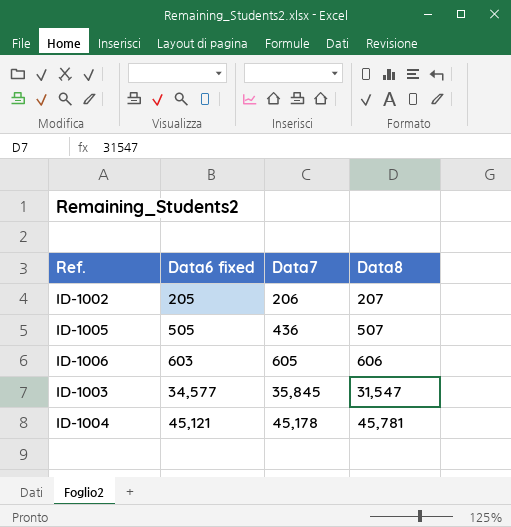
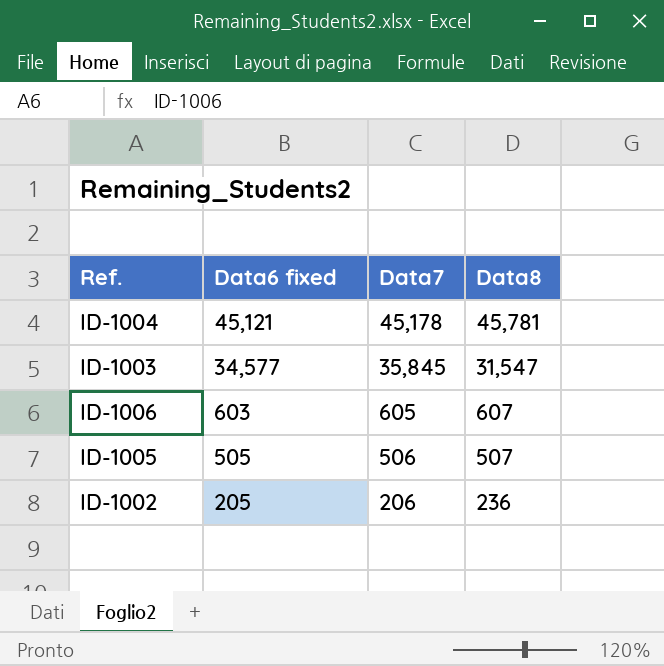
row order: Data6 fixed ascending -> Data6 fixed descending
ID-1006 | Data8: 606 -> 607
ID-1005 | Data7: 436 -> 506
ID-1002 | Data8: 207 -> 236

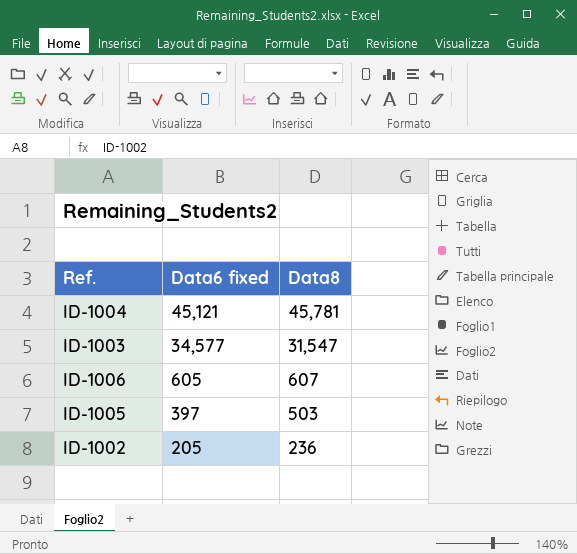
column Data7 | position: 3 -> none
ID-1006 | Data6 fixed: 603 -> 605
ID-1005 | Data6 fixed: 505 -> 397
ID-1005 | Data8: 507 -> 503

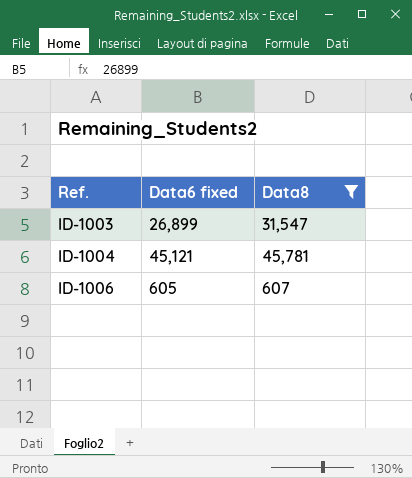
filter: none -> Data8 >= 607
row order: Data6 fixed descending -> Ref. ascending
ID-1003 | Data6 fixed: 34,577 -> 26,899

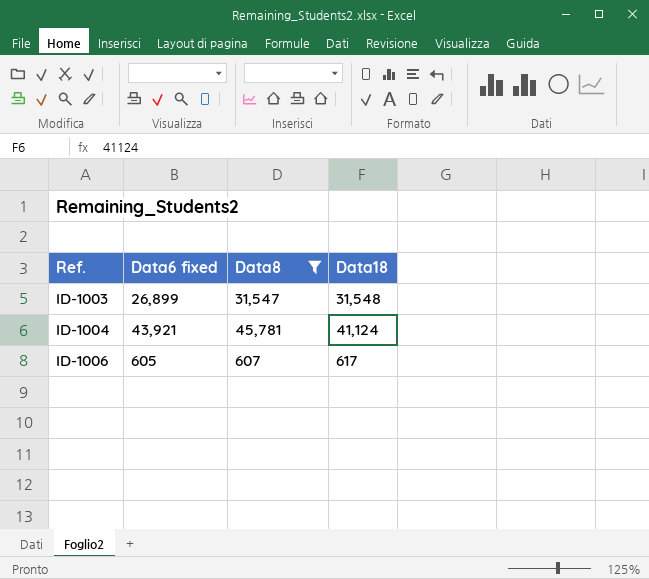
column Data18 | position: none -> 4
ID-1004 | Data6 fixed: 45,121 -> 43,921

